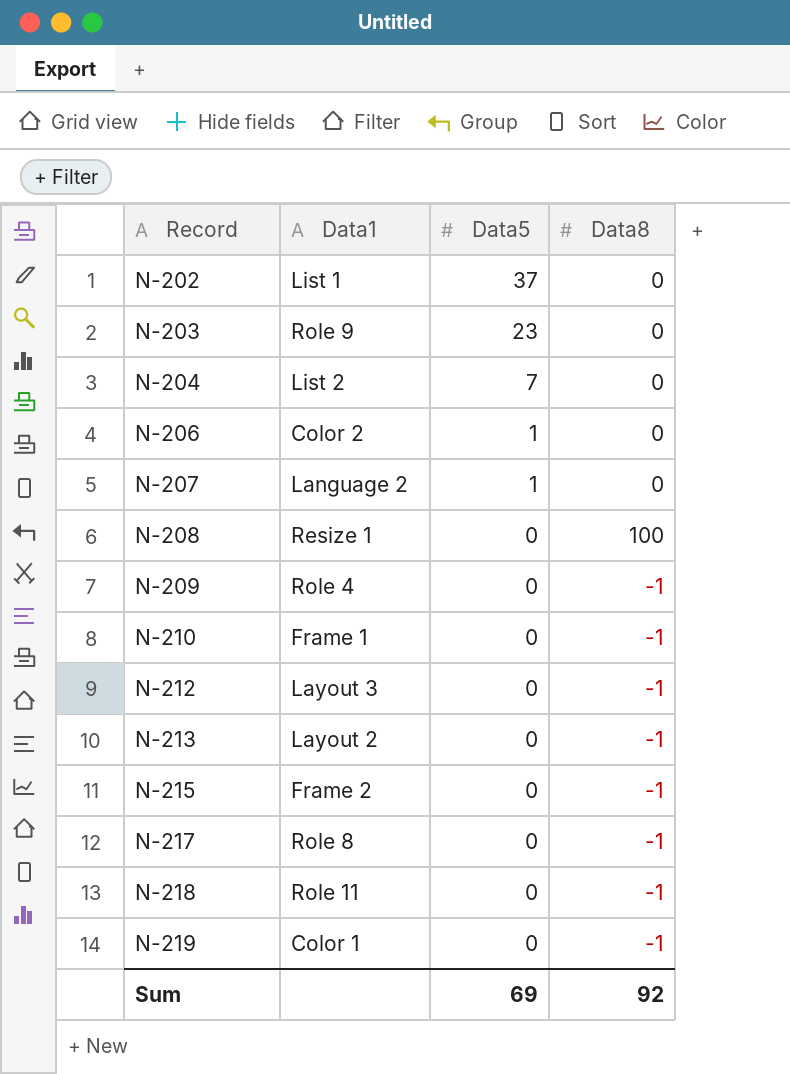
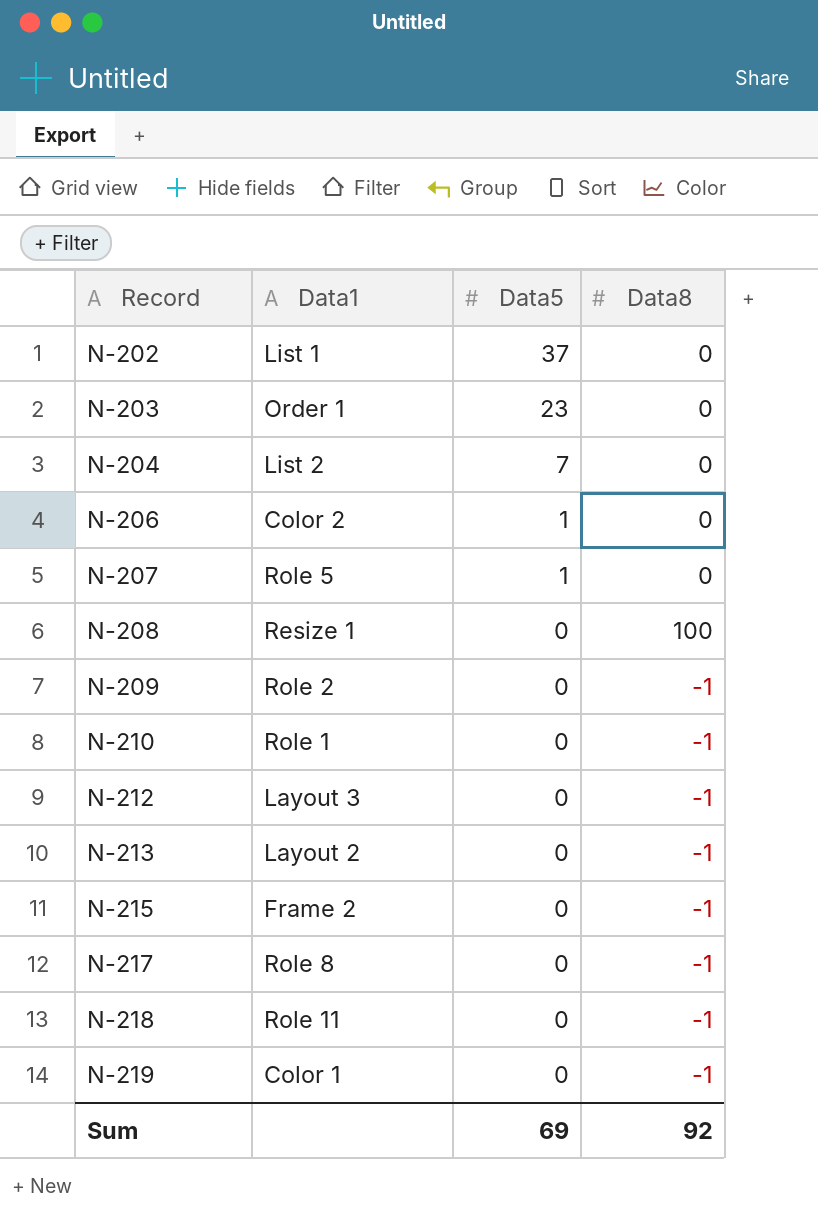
N-203 | Data1: Role 9 -> Order 1
N-207 | Data1: Language 2 -> Role 5
N-209 | Data1: Role 4 -> Role 2
N-210 | Data1: Frame 1 -> Role 1

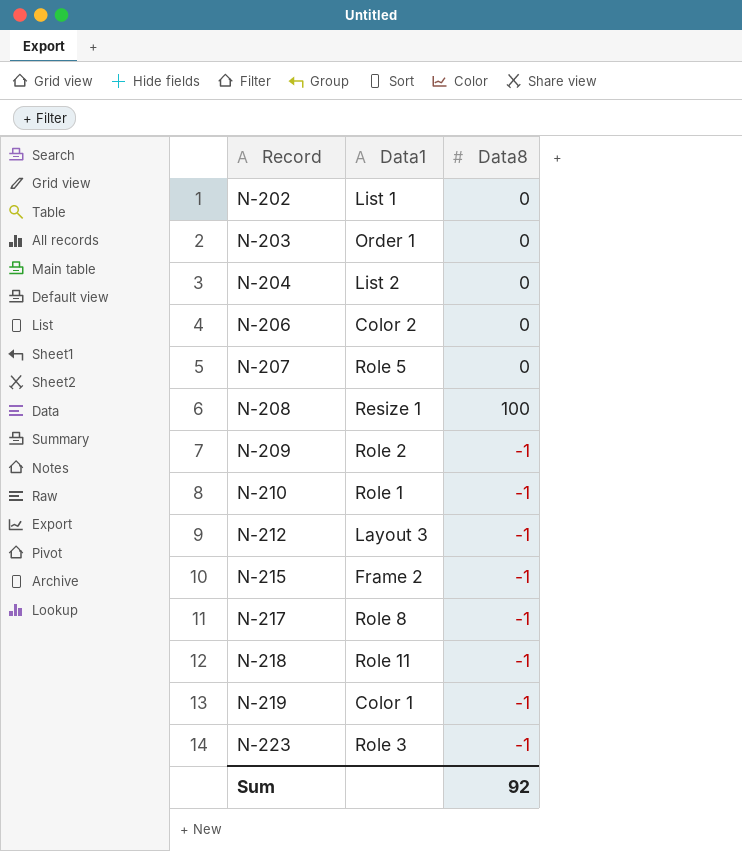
column Data5 | position: 3 -> none
row N-213: Layout 2 | 0 | -1 -> none
row N-223: none -> Role 3 | -1

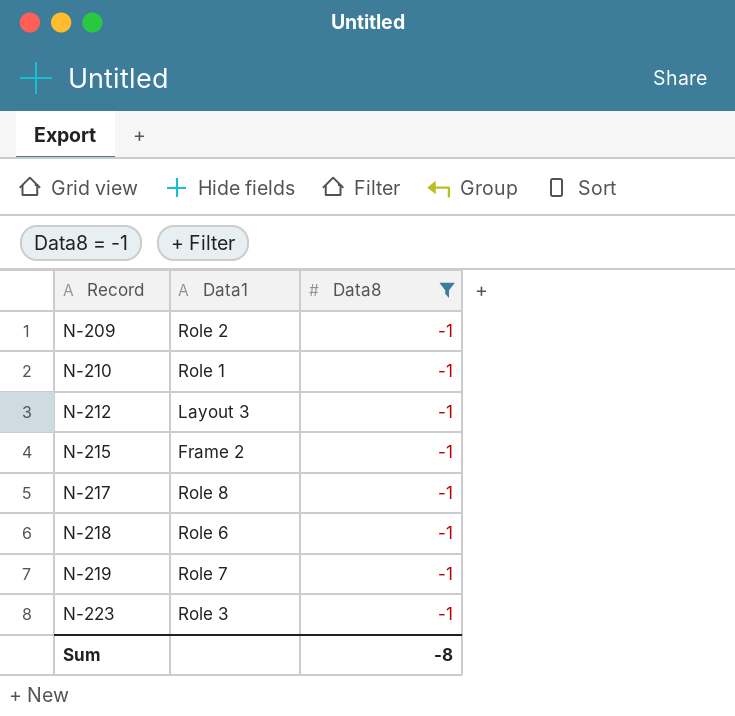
filter: none -> Data8 = -1
N-218 | Data1: Role 11 -> Role 6
N-219 | Data1: Color 1 -> Role 7
Sum | Data8: 92 -> -8

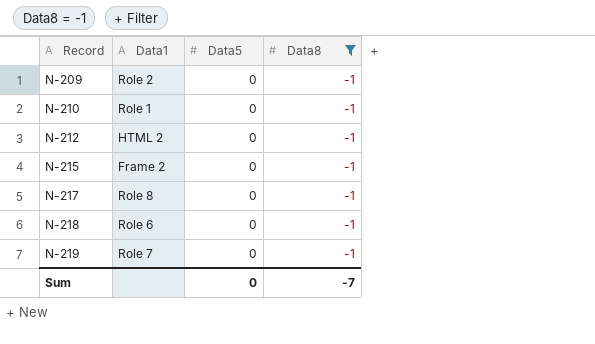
column Data5 | position: none -> 3
row N-223: Role 3 | -1 -> none
N-212 | Data1: Layout 3 -> HTML 2
Sum | Data8: -8 -> -7

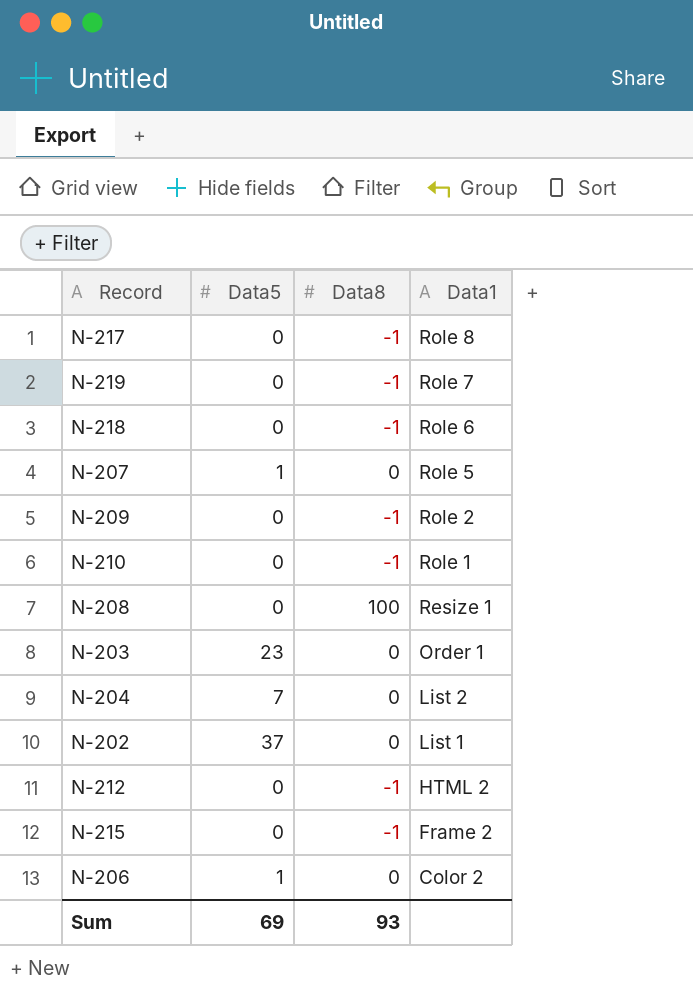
filter: Data8 = -1 -> none
row order: Record ascending -> Data1 descending
column Data1 | position: 2 -> 4
Sum | Data5: 0 -> 69
Sum | Data8: -7 -> 93

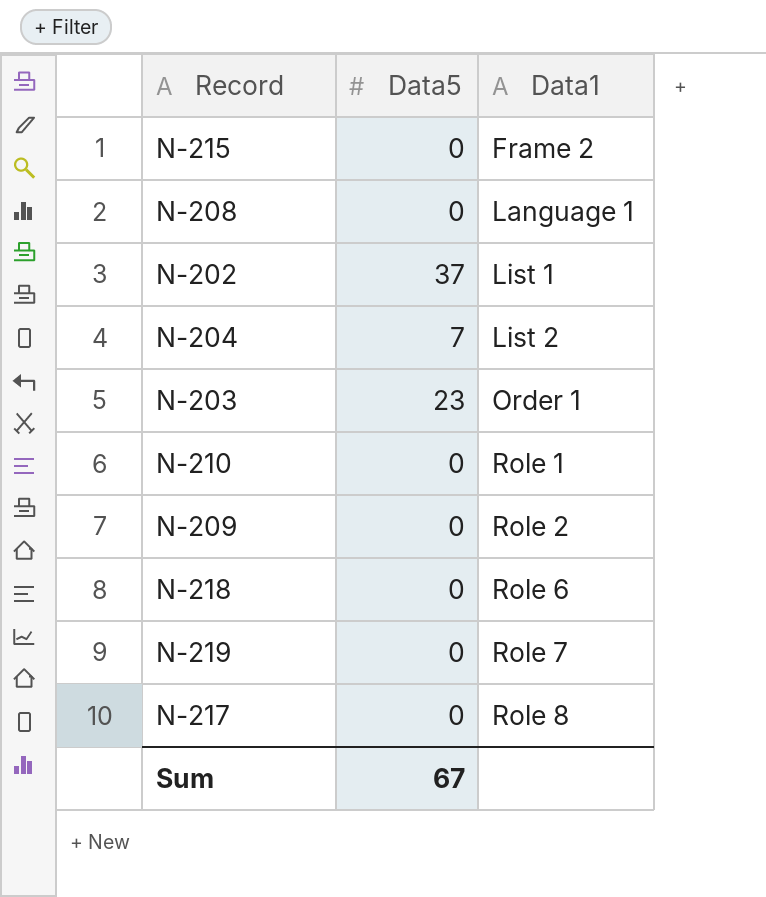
row order: Data1 descending -> Data1 ascending
column Data8 | position: 3 -> none
row N-207: 1 | 0 | Role 5 -> none
row N-212: 0 | -1 | HTML 2 -> none
row N-206: 1 | 0 | Color 2 -> none
N-208 | Data1: Resize 1 -> Language 1
Sum | Data5: 69 -> 67

